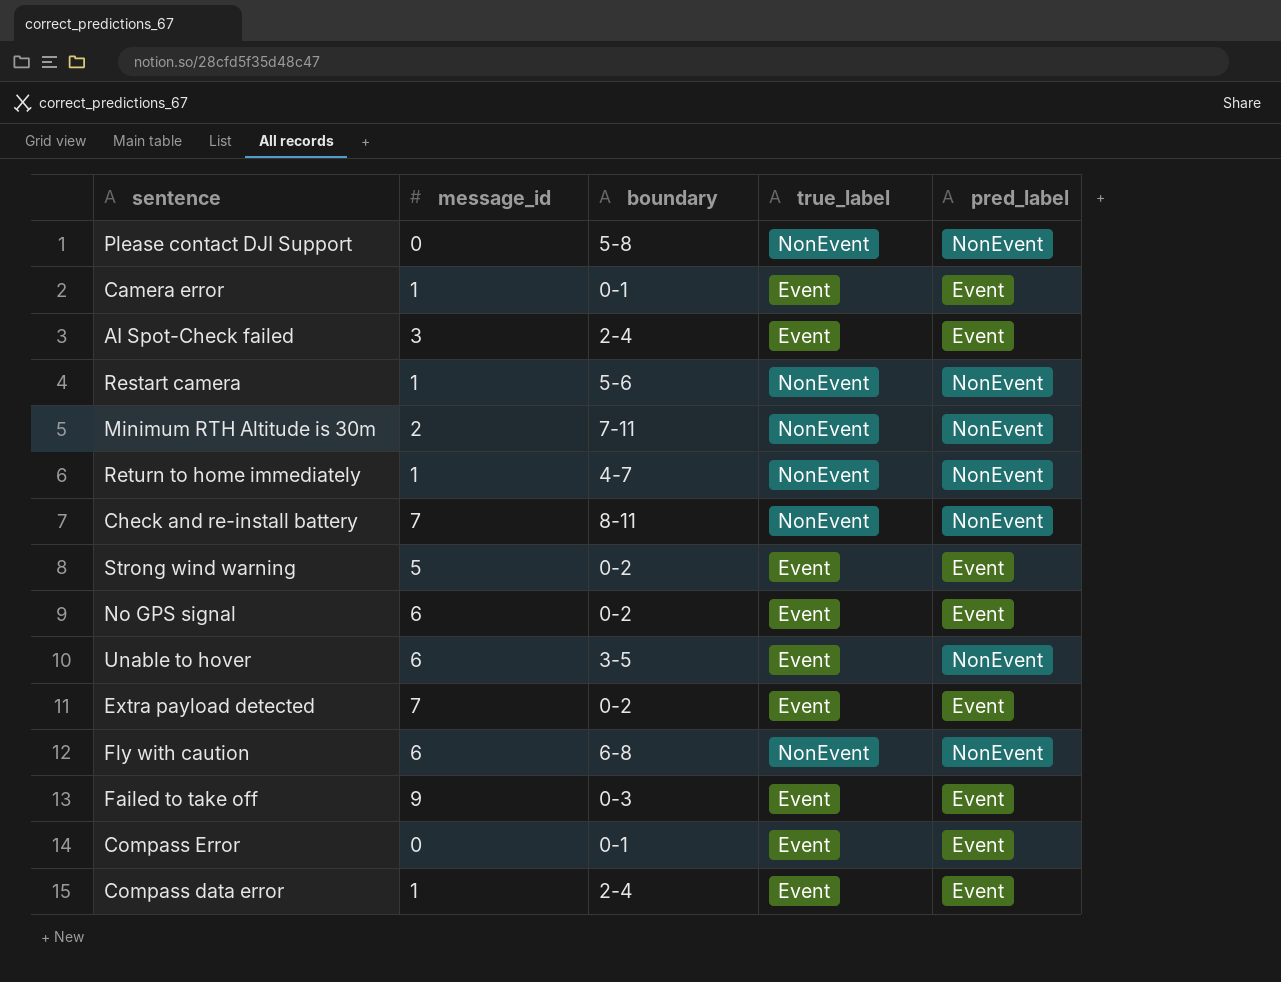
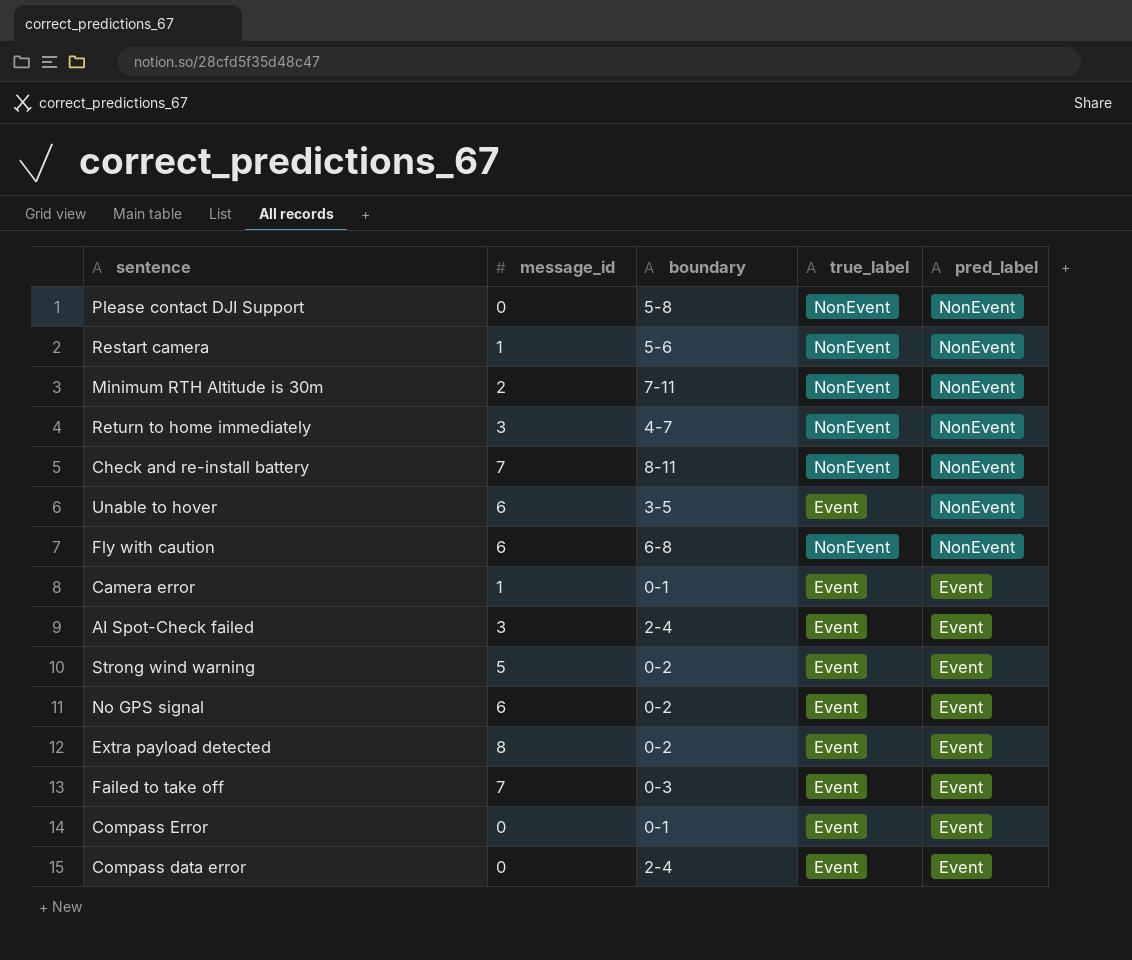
row order: none -> pred_label descending
Return to home immediately | message_id: 1 -> 3
Extra payload detected | message_id: 7 -> 8
Failed to take off | message_id: 9 -> 7
Compass data error | message_id: 1 -> 0

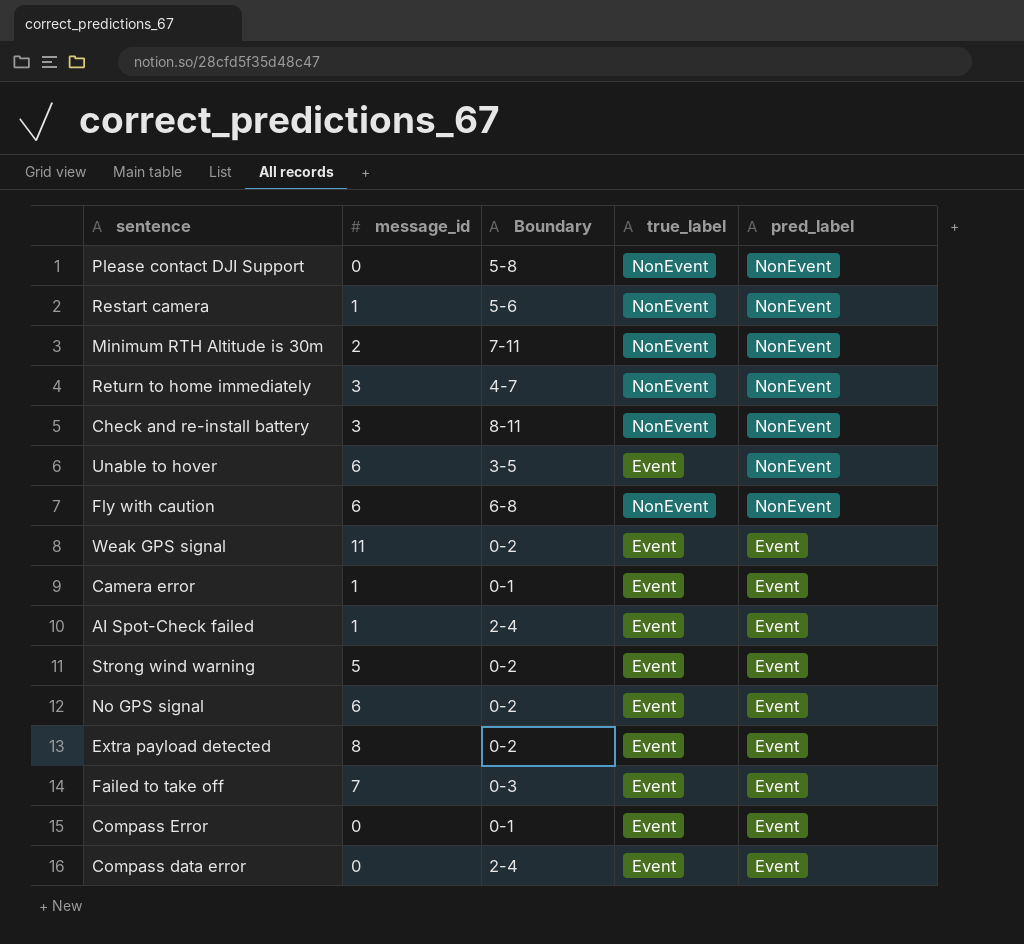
column name: boundary -> Boundary
Check and re-install battery | message_id: 7 -> 3
row Weak GPS signal: none -> 11 | 0-2 | Event | Event
AI Spot-Check failed | message_id: 3 -> 1

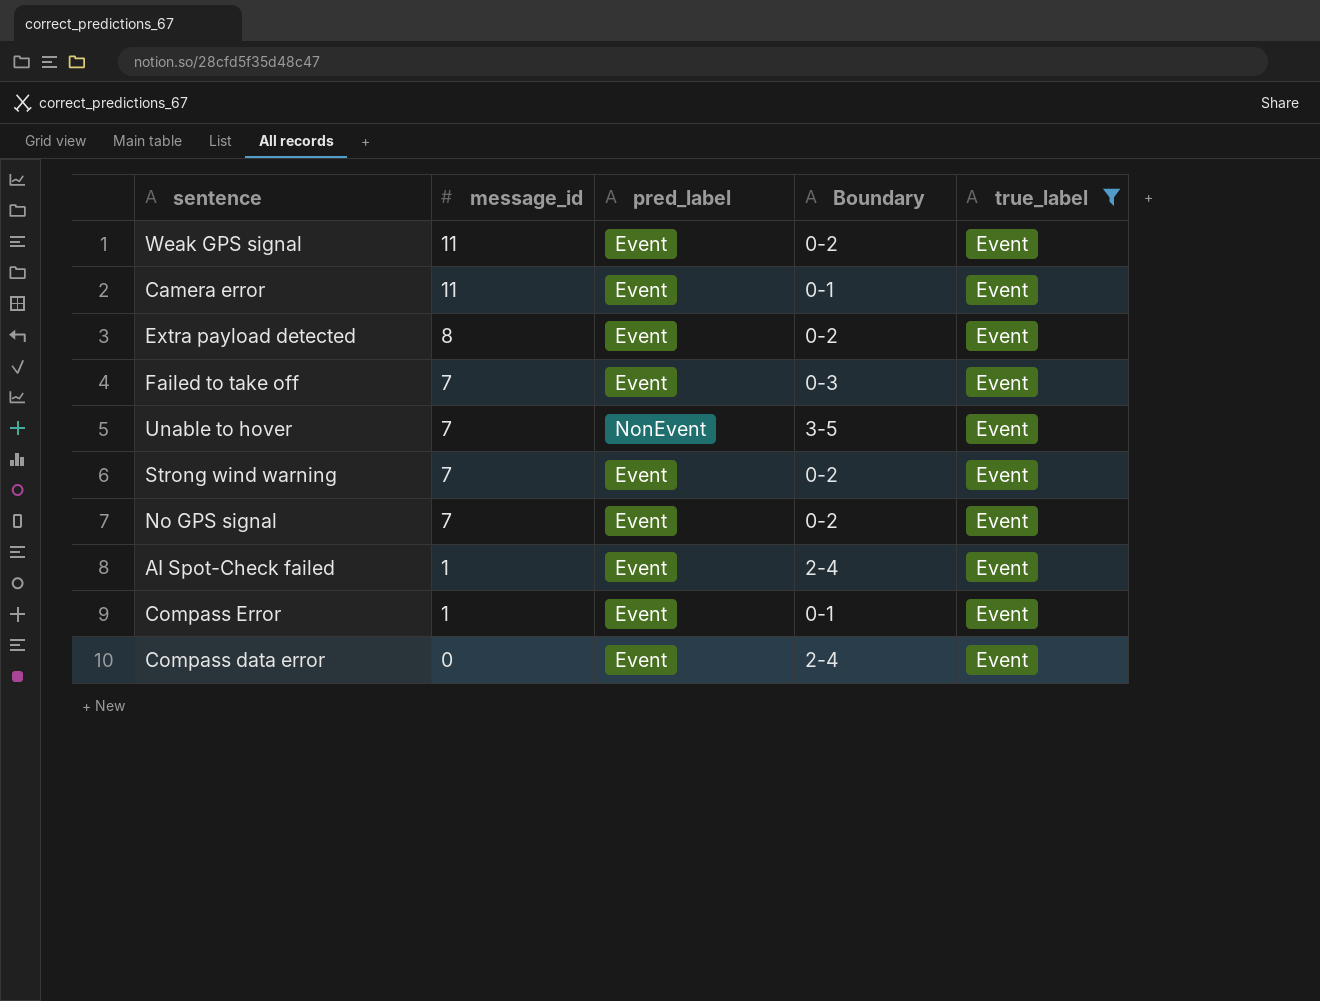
filter: none -> true_label = Event
row order: pred_label descending -> message_id descending
column pred_label | position: 5 -> 3
Camera error | message_id: 1 -> 11
Unable to hover | message_id: 6 -> 7
Strong wind warning | message_id: 5 -> 7
No GPS signal | message_id: 6 -> 7
Compass Error | message_id: 0 -> 1

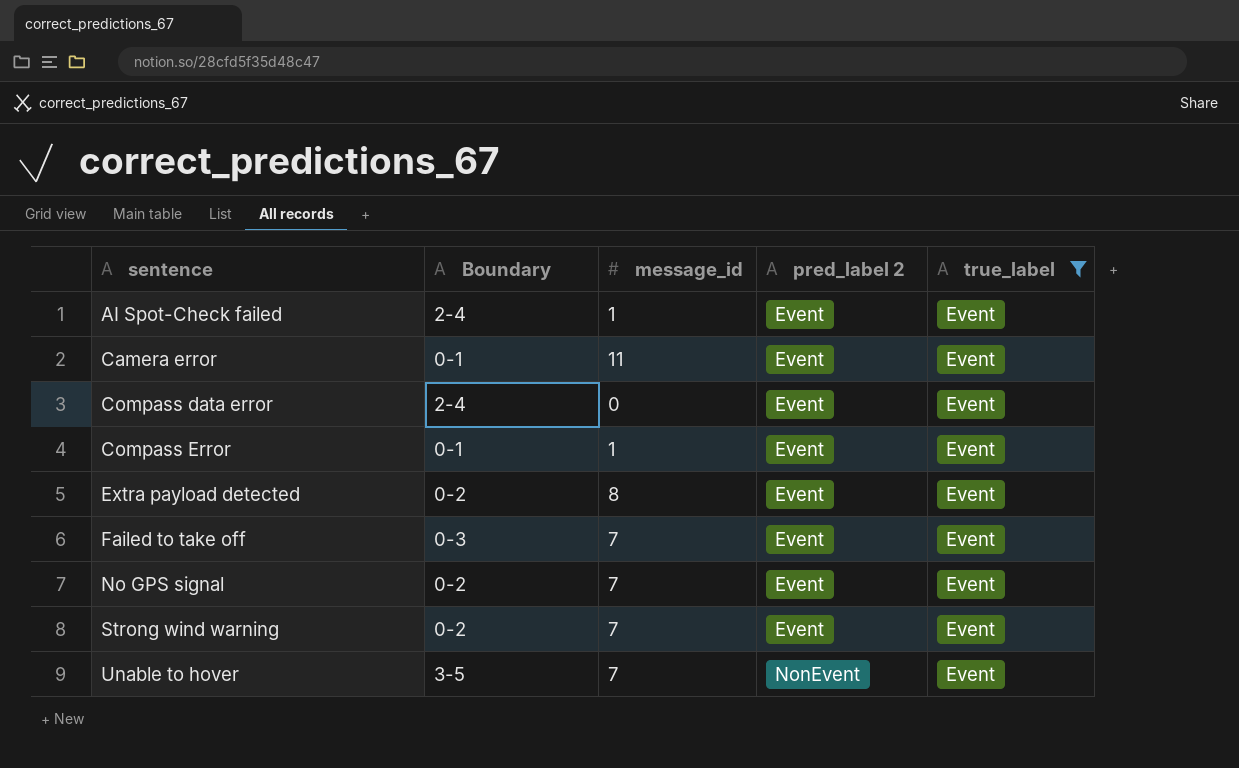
row order: message_id descending -> sentence ascending
column Boundary | position: 4 -> 2
column name: pred_label -> pred_label 2
row Weak GPS signal: 11 | Event | 0-2 | Event -> none

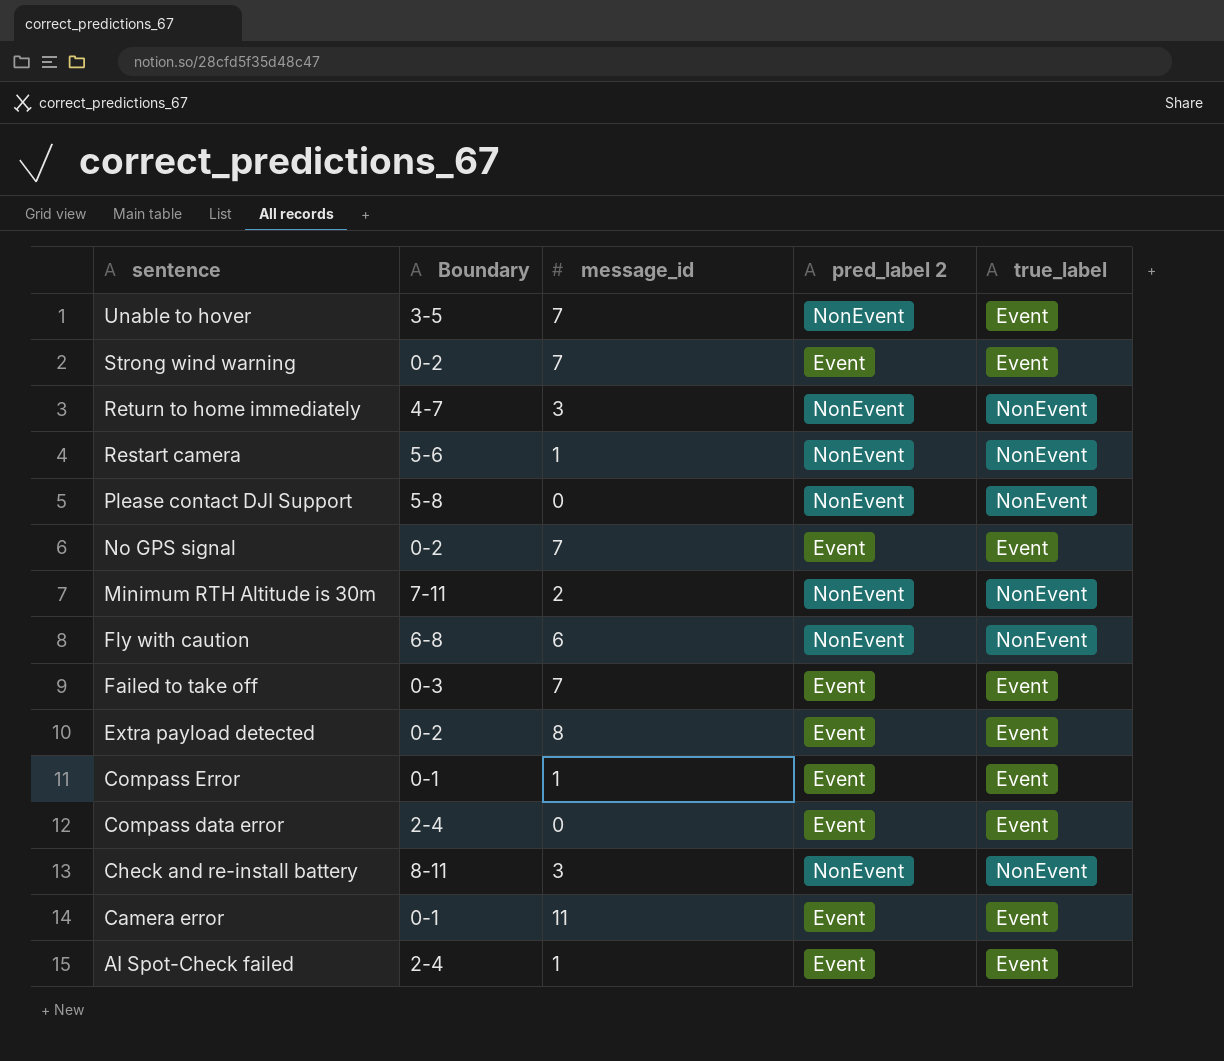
filter: true_label = Event -> none
row order: sentence ascending -> sentence descending

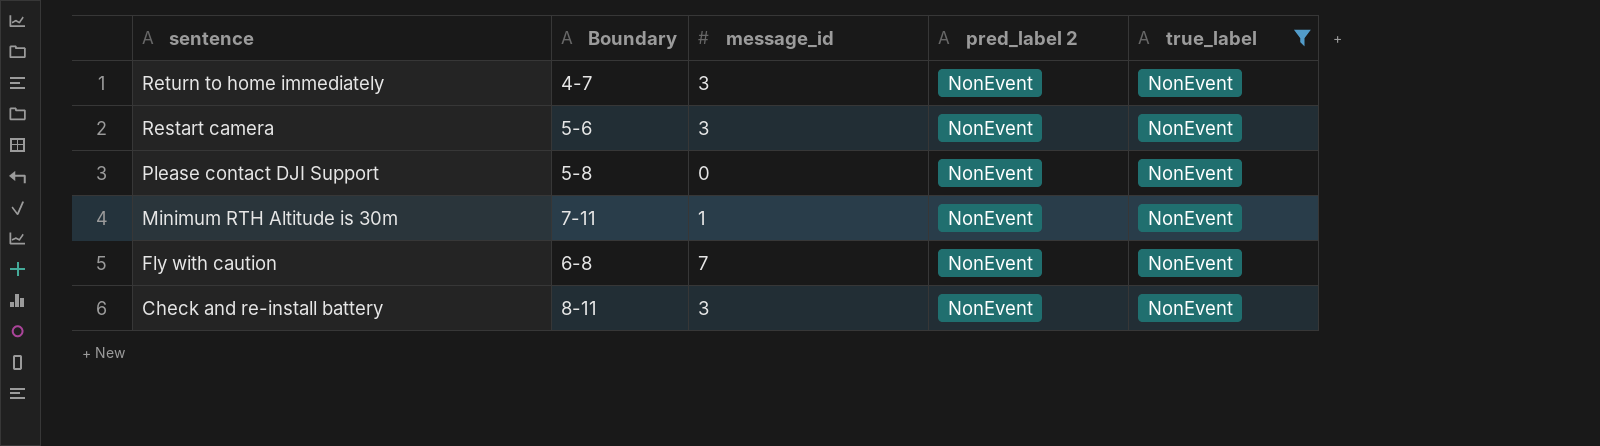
filter: none -> true_label = NonEvent
Restart camera | message_id: 1 -> 3
Minimum RTH Altitude is 30m | message_id: 2 -> 1
Fly with caution | message_id: 6 -> 7

